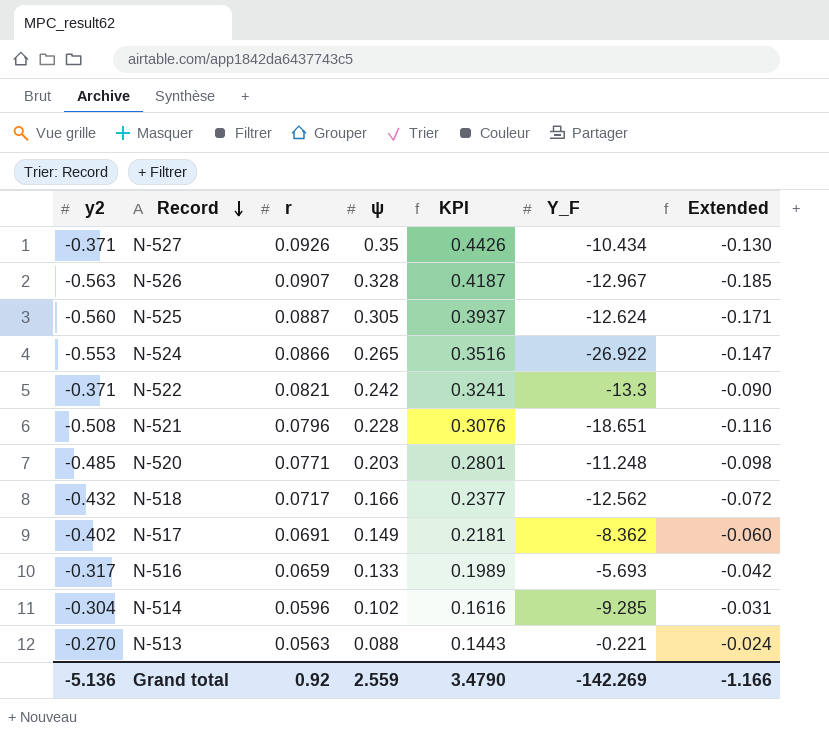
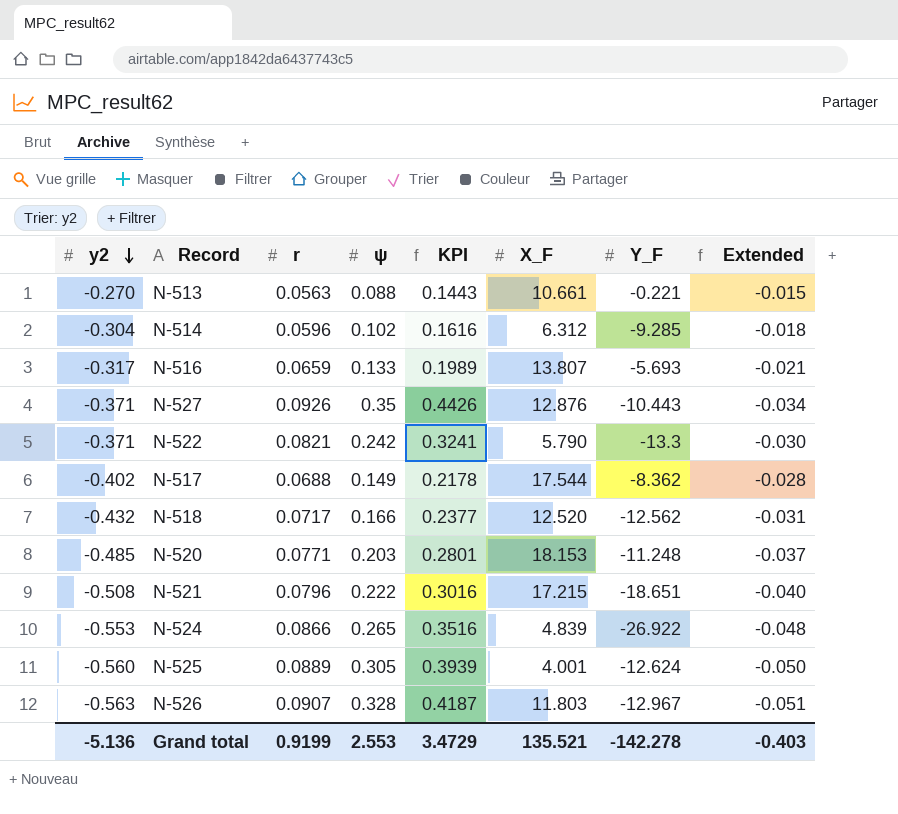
row order: Record descending -> y2 descending
column X_F | position: none -> 6
column Extended | formula: [y2] * [ψ] -> [y2] * [r]
N-527 | Y_F: -10.434 -> -10.443
N-517 | r: 0.0691 -> 0.0688
N-517 | KPI: 0.2181 -> 0.2178
N-521 | ψ: 0.228 -> 0.222
N-521 | KPI: 0.3076 -> 0.3016
N-525 | r: 0.0887 -> 0.0889
N-525 | KPI: 0.3937 -> 0.3939
Grand total | r: 0.92 -> 0.9199
Grand total | ψ: 2.559 -> 2.553
Grand total | KPI: 3.4790 -> 3.4729
Grand total | Y_F: -142.269 -> -142.278
Grand total | Extended: -1.166 -> -0.403

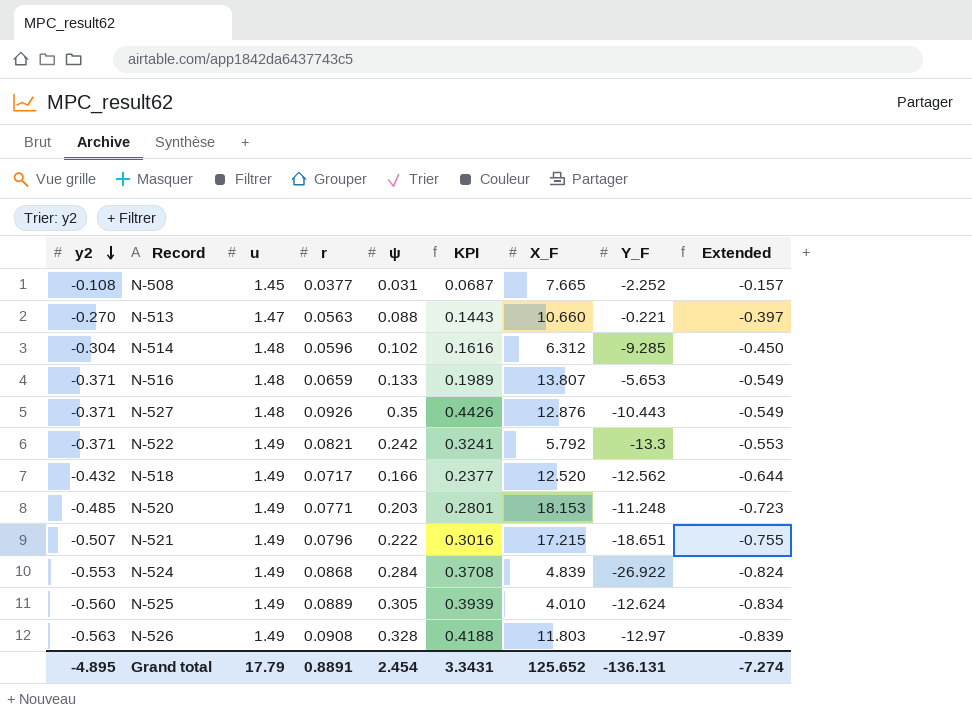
column u | position: none -> 3
column Extended | formula: [y2] * [r] -> [y2] * [u]
row N-517: -0.402 | 0.0688 | 0.149 | 0.2178 | 17.544 | -8.362 | -0.028 -> none
row N-508: none -> -0.108 | 1.45 | 0.0377 | 0.031 | 0.0687 | 7.665 | -2.252 | -0.157
N-513 | X_F: 10.661 -> 10.660
N-516 | y2: -0.317 -> -0.371
N-516 | Y_F: -5.693 -> -5.653
N-522 | X_F: 5.790 -> 5.792
N-521 | y2: -0.508 -> -0.507
N-524 | r: 0.0866 -> 0.0868
N-524 | ψ: 0.265 -> 0.284
N-524 | KPI: 0.3516 -> 0.3708
N-525 | X_F: 4.001 -> 4.010
N-526 | r: 0.0907 -> 0.0908
N-526 | KPI: 0.4187 -> 0.4188
N-526 | Y_F: -12.967 -> -12.97
Grand total | y2: -5.136 -> -4.895
Grand total | r: 0.9199 -> 0.8891
Grand total | ψ: 2.553 -> 2.454
Grand total | KPI: 3.4729 -> 3.3431
Grand total | X_F: 135.521 -> 125.652
Grand total | Y_F: -142.278 -> -136.131
Grand total | Extended: -0.403 -> -7.274

